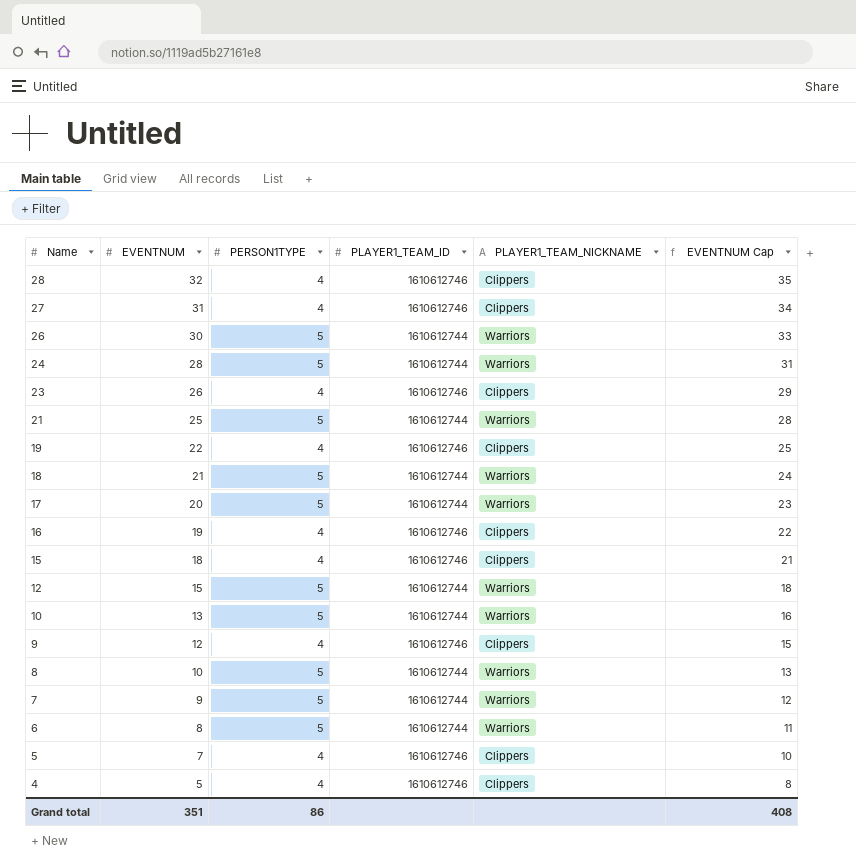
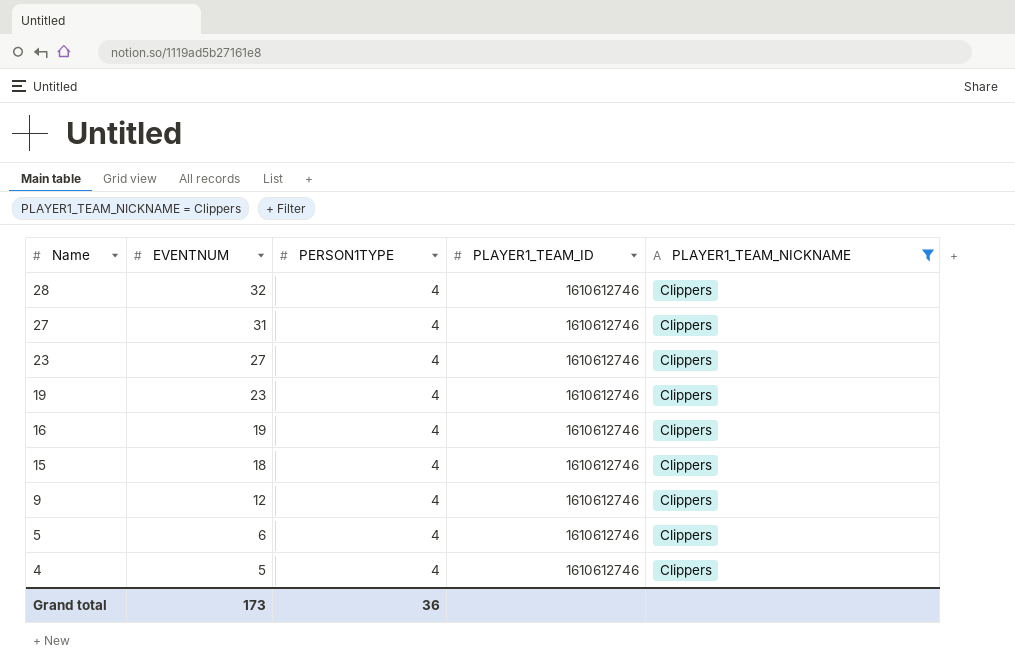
filter: none -> PLAYER1_TEAM_NICKNAME = Clippers
column EVENTNUM Cap | formula: [EVENTNUM] + 3 -> none
23 | EVENTNUM: 26 -> 27
19 | EVENTNUM: 22 -> 23
5 | EVENTNUM: 7 -> 6
Grand total | EVENTNUM: 351 -> 173
Grand total | PERSON1TYPE: 86 -> 36

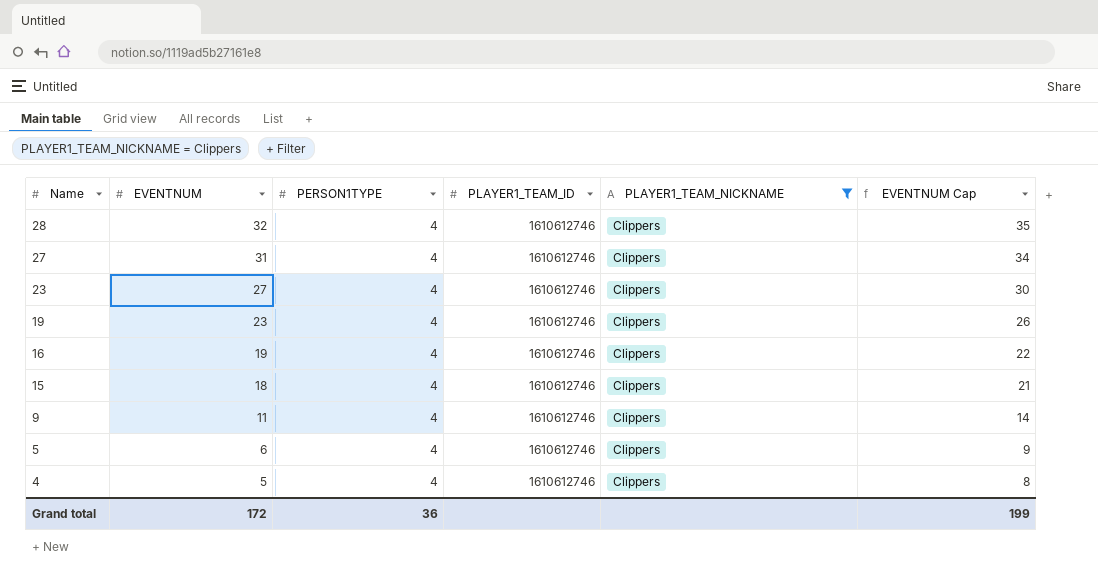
column EVENTNUM Cap | formula: none -> [EVENTNUM] + 3
9 | EVENTNUM: 12 -> 11
Grand total | EVENTNUM: 173 -> 172

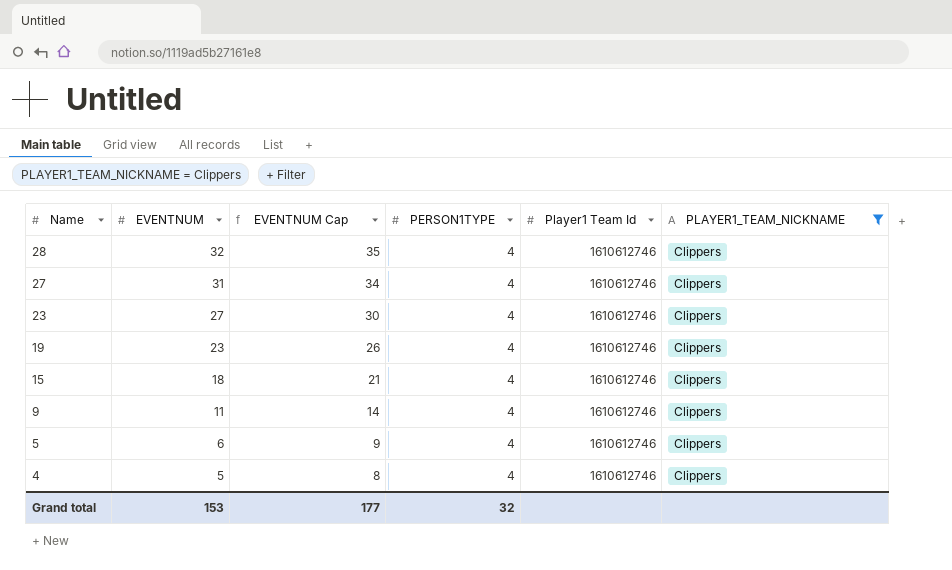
column EVENTNUM Cap | position: 6 -> 3
column name: PLAYER1_TEAM_ID -> Player1 Team Id
row 16: 19 | 4 | 1610612746 | Clippers | 22 -> none
Grand total | EVENTNUM: 172 -> 153
Grand total | EVENTNUM Cap: 199 -> 177
Grand total | PERSON1TYPE: 36 -> 32

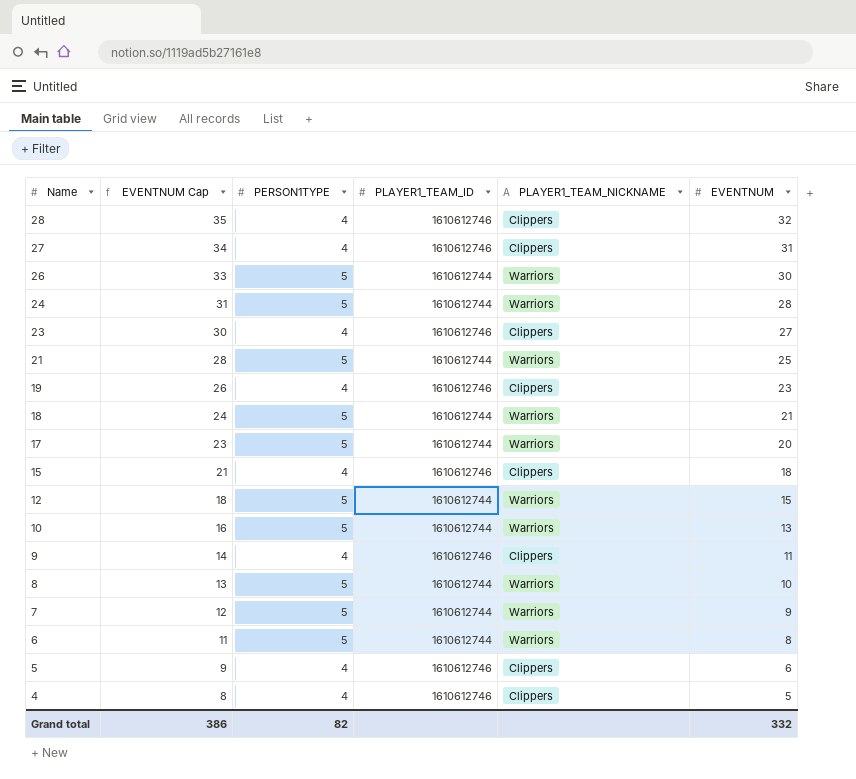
filter: PLAYER1_TEAM_NICKNAME = Clippers -> none
column name: Player1 Team Id -> PLAYER1_TEAM_ID
column EVENTNUM | position: 2 -> 6
Grand total | EVENTNUM Cap: 177 -> 386
Grand total | PERSON1TYPE: 32 -> 82
Grand total | EVENTNUM: 153 -> 332

